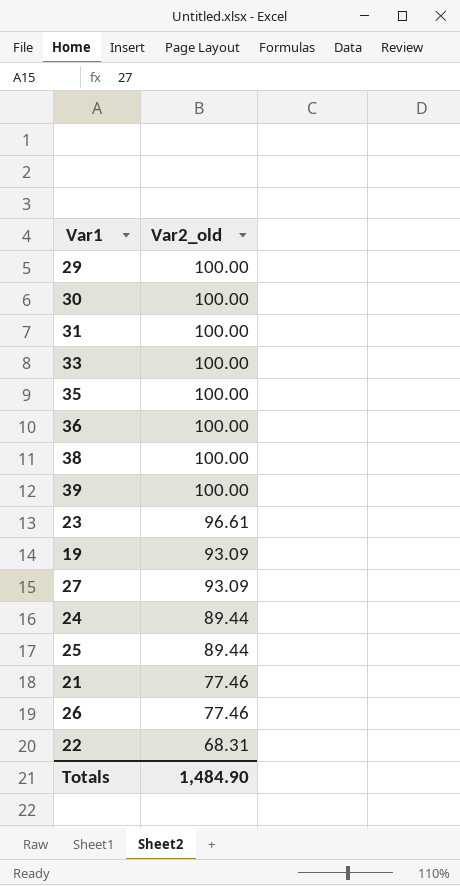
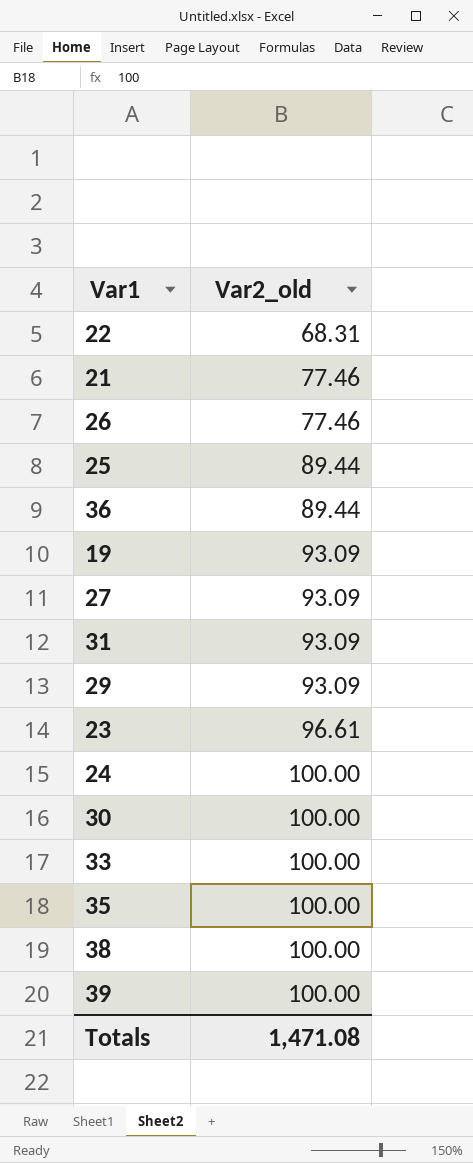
row order: Var2_old descending -> Var2_old ascending
36 | Var2_old: 100.00 -> 89.44
31 | Var2_old: 100.00 -> 93.09
29 | Var2_old: 100.00 -> 93.09
24 | Var2_old: 89.44 -> 100.00
Totals | Var2_old: 1,484.90 -> 1,471.08

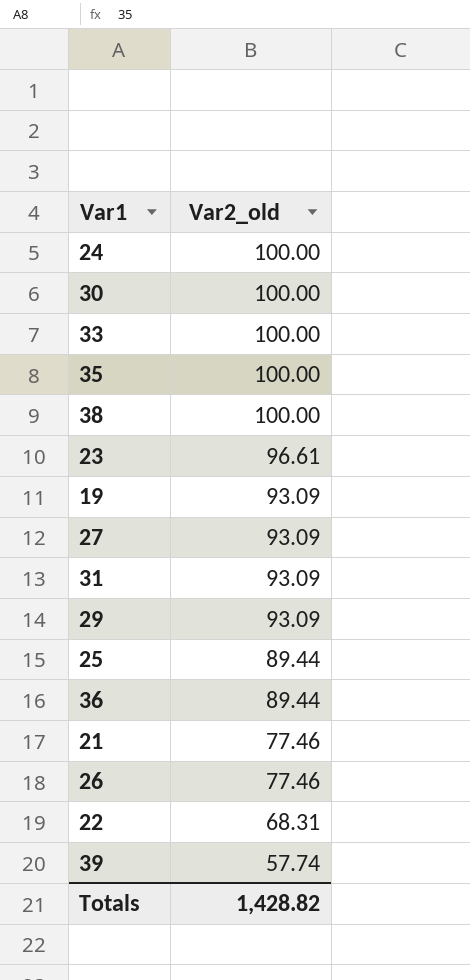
row order: Var2_old ascending -> Var2_old descending
39 | Var2_old: 100.00 -> 57.74
Totals | Var2_old: 1,471.08 -> 1,428.82

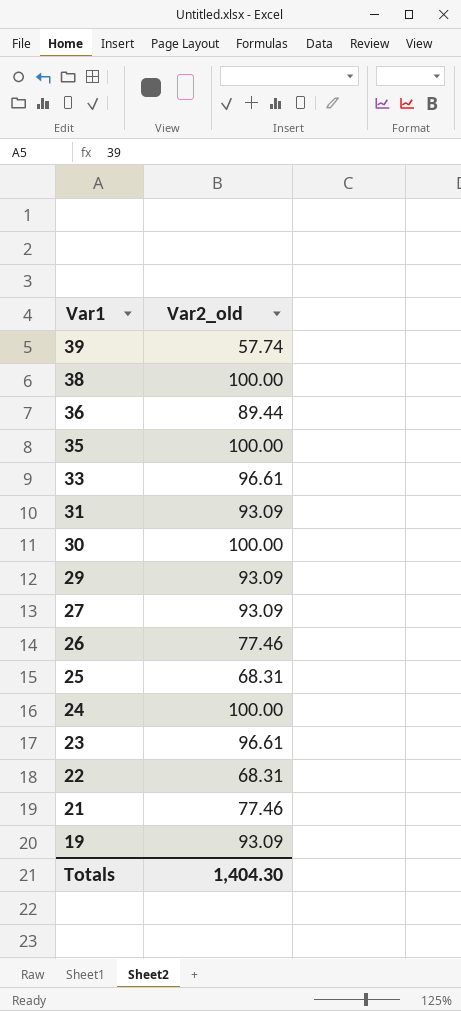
row order: Var2_old descending -> Var1 descending
33 | Var2_old: 100.00 -> 96.61
25 | Var2_old: 89.44 -> 68.31
Totals | Var2_old: 1,428.82 -> 1,404.30

